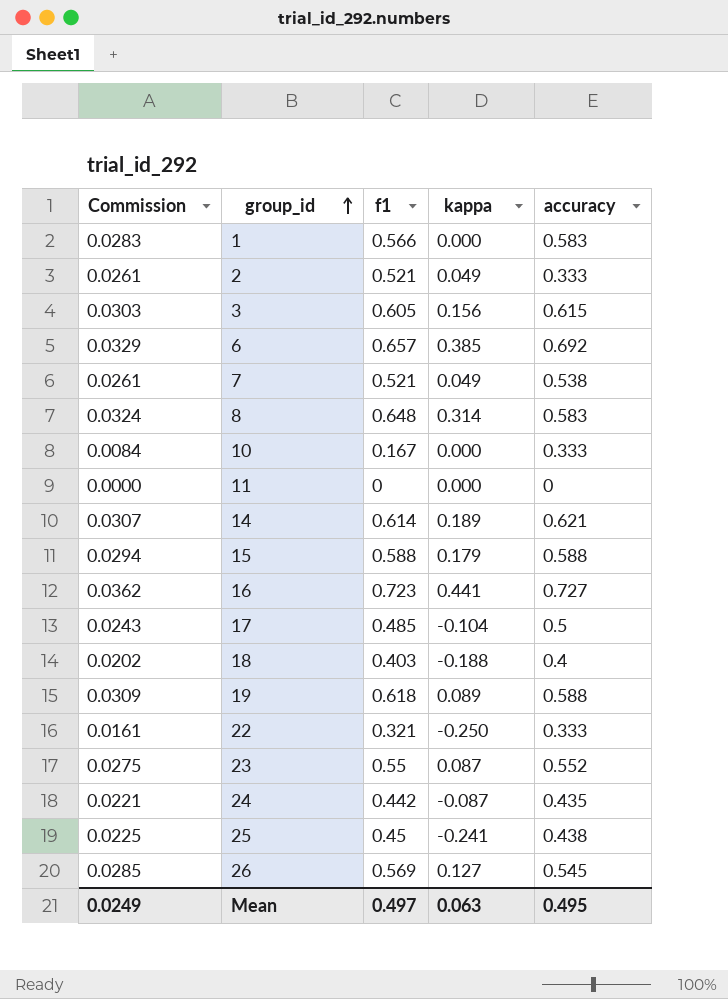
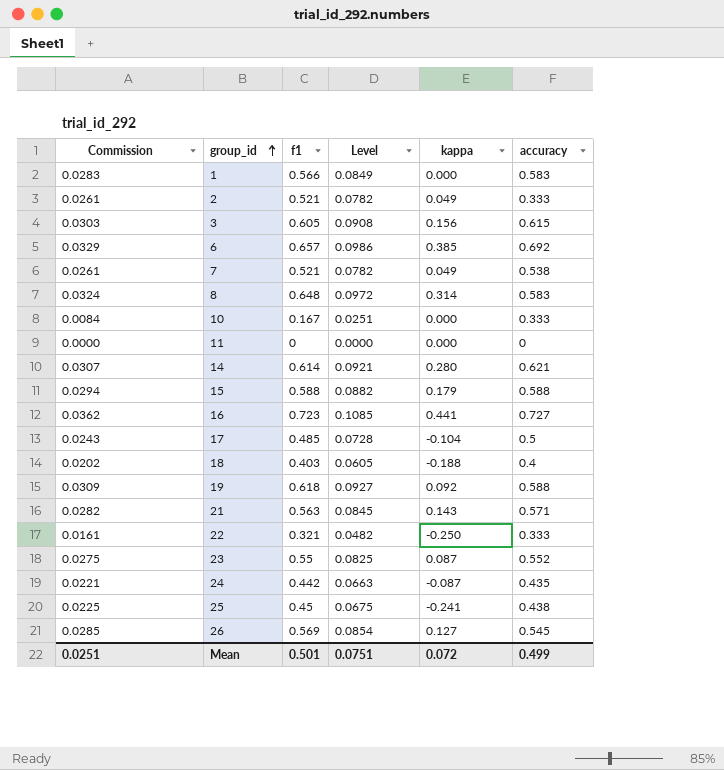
column Level | formula: none -> [f1] * 0.15
14 | kappa: 0.189 -> 0.280
19 | kappa: 0.089 -> 0.092
row 21: none -> 0.0282 | 0.563 | 0.0845 | 0.143 | 0.571
Mean | Commission: 0.0249 -> 0.0251
Mean | f1: 0.497 -> 0.501
Mean | kappa: 0.063 -> 0.072
Mean | accuracy: 0.495 -> 0.499

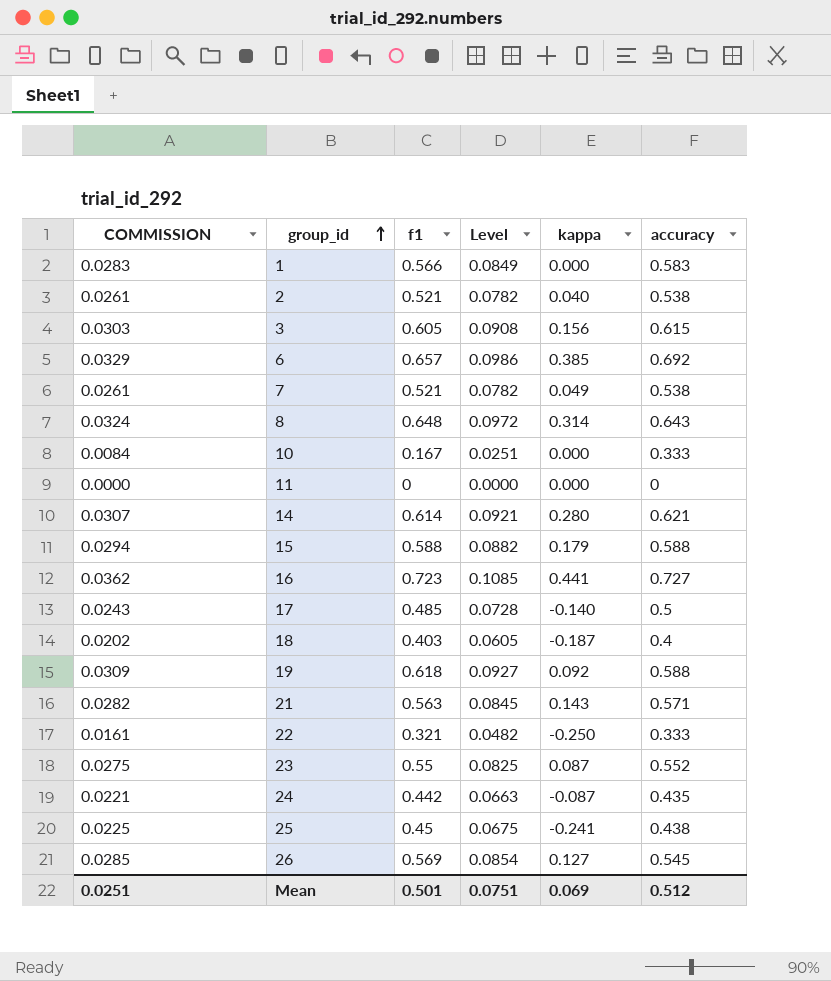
column name: Commission -> COMMISSION
2 | kappa: 0.049 -> 0.040
2 | accuracy: 0.333 -> 0.538
8 | accuracy: 0.583 -> 0.643
17 | kappa: -0.104 -> -0.140
18 | kappa: -0.188 -> -0.187
Mean | kappa: 0.072 -> 0.069
Mean | accuracy: 0.499 -> 0.512

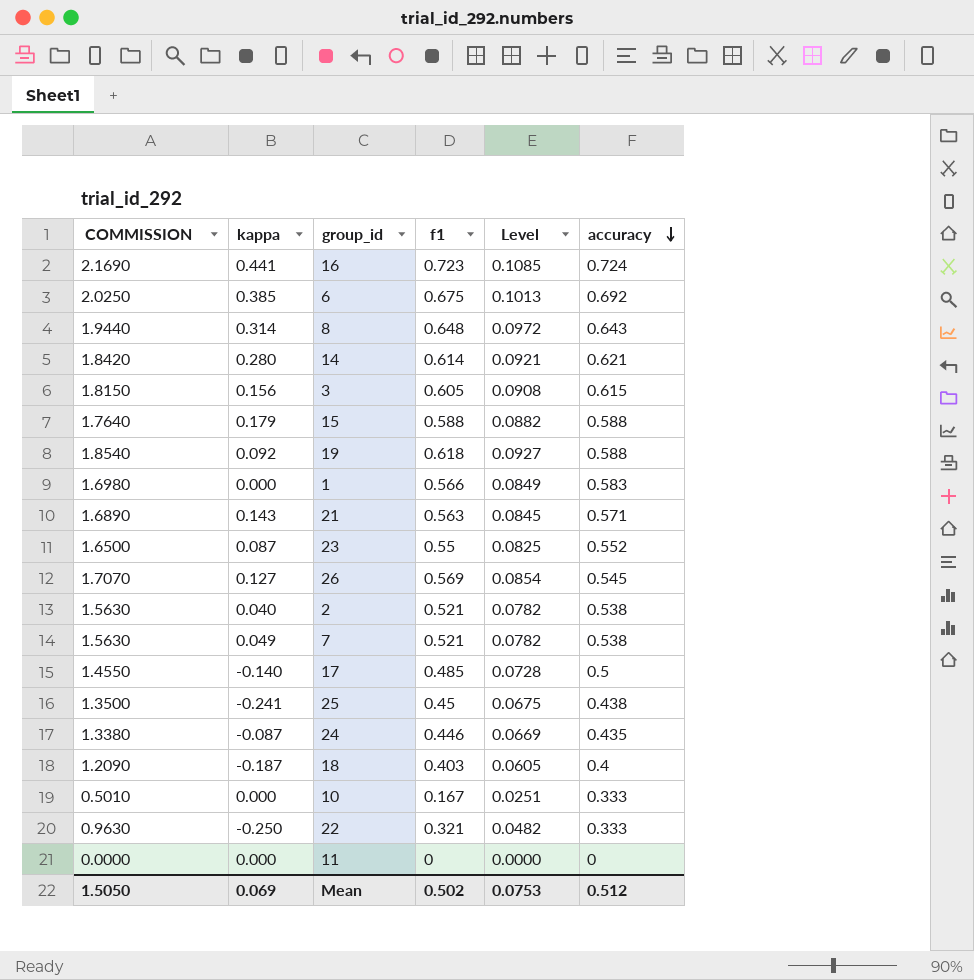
row order: group_id ascending -> accuracy descending
column COMMISSION | formula: [f1] * 0.05 -> [f1] * 3
column kappa | position: 5 -> 2
16 | accuracy: 0.727 -> 0.724
6 | f1: 0.657 -> 0.675
6 | Level: 0.0986 -> 0.1013
24 | f1: 0.442 -> 0.446
24 | Level: 0.0663 -> 0.0669
Mean | COMMISSION: 0.0251 -> 1.5050
Mean | f1: 0.501 -> 0.502
Mean | Level: 0.0751 -> 0.0753

